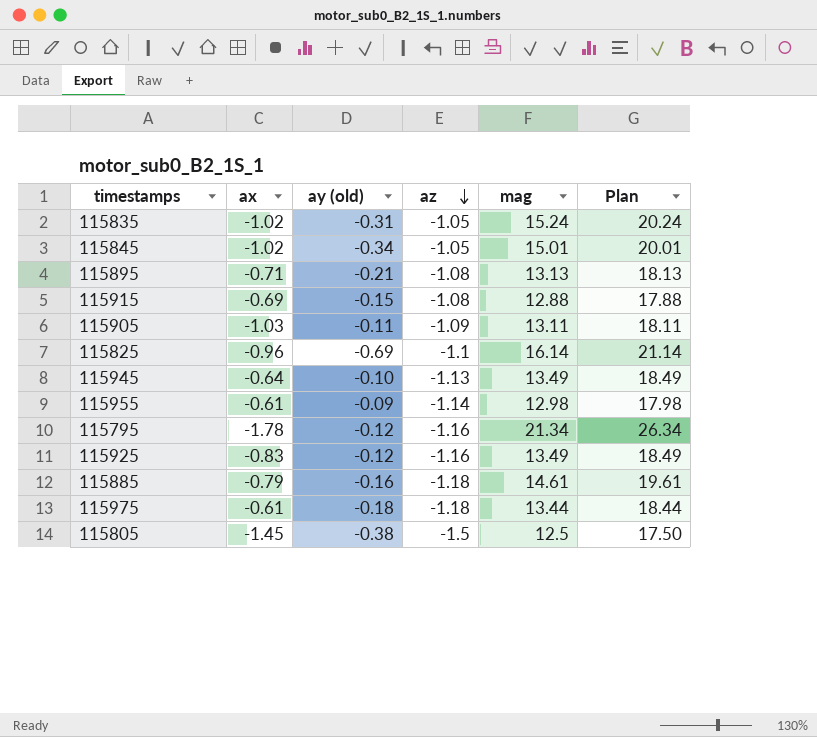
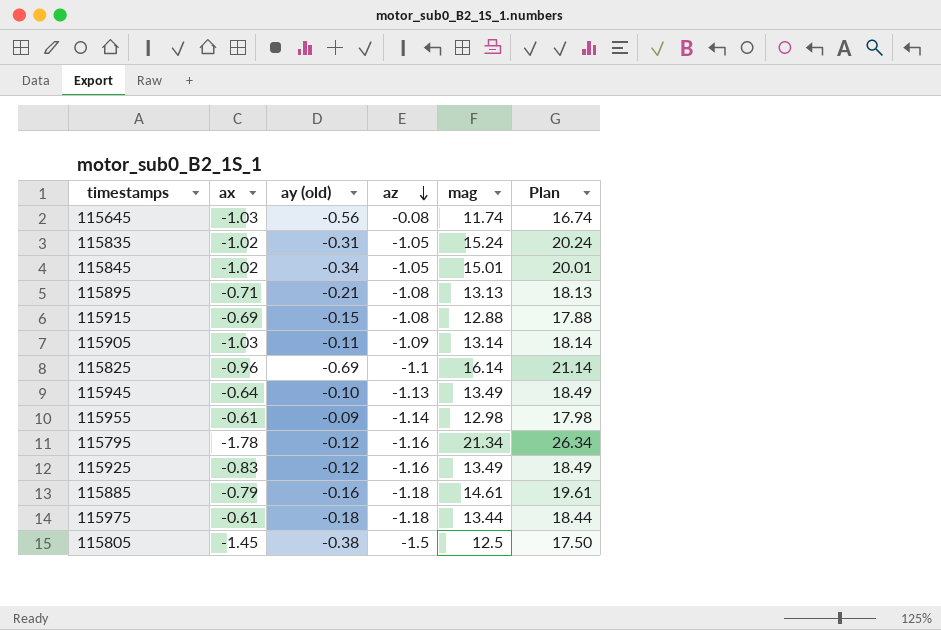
row 115645: none -> -1.03 | -0.56 | -0.08 | 11.74 | 16.74
115905 | mag: 13.11 -> 13.14
115905 | Plan: 18.11 -> 18.14

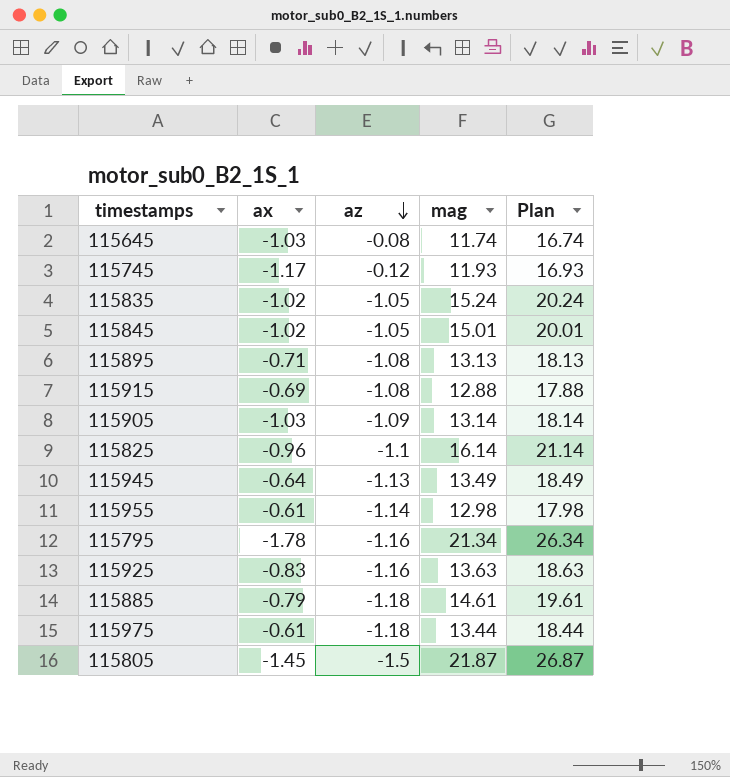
column ay (old) | position: 3 -> none
row 115745: none -> -1.17 | -0.12 | 11.93 | 16.93
115925 | mag: 13.49 -> 13.63
115925 | Plan: 18.49 -> 18.63
115805 | mag: 12.5 -> 21.87
115805 | Plan: 17.50 -> 26.87

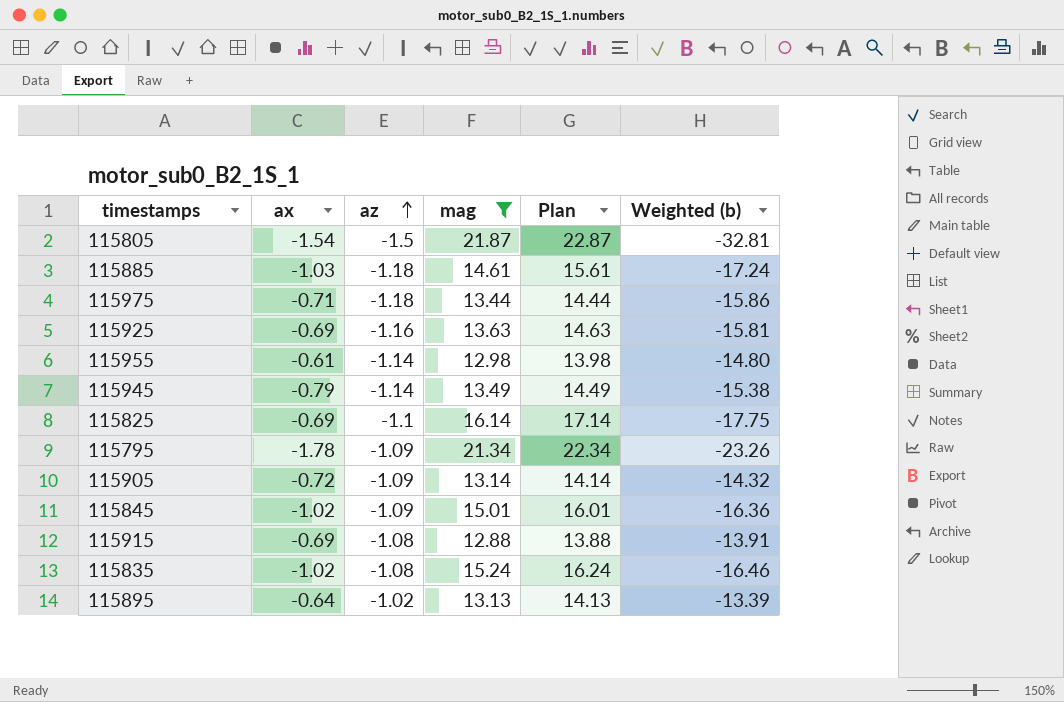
filter: none -> mag >= 12.88
row order: az descending -> az ascending
column Plan | formula: [mag] + 5 -> [mag] + 1
column Weighted (b) | formula: none -> [az] * [mag]
115805 | ax: -1.45 -> -1.54
115885 | ax: -0.79 -> -1.03
115975 | ax: -0.61 -> -0.71
115925 | ax: -0.83 -> -0.69
115945 | ax: -0.64 -> -0.79
115945 | az: -1.13 -> -1.14
115825 | ax: -0.96 -> -0.69
115795 | az: -1.16 -> -1.09
115905 | ax: -1.03 -> -0.72
115845 | az: -1.05 -> -1.09
115835 | az: -1.05 -> -1.08
115895 | ax: -0.71 -> -0.64
115895 | az: -1.08 -> -1.02

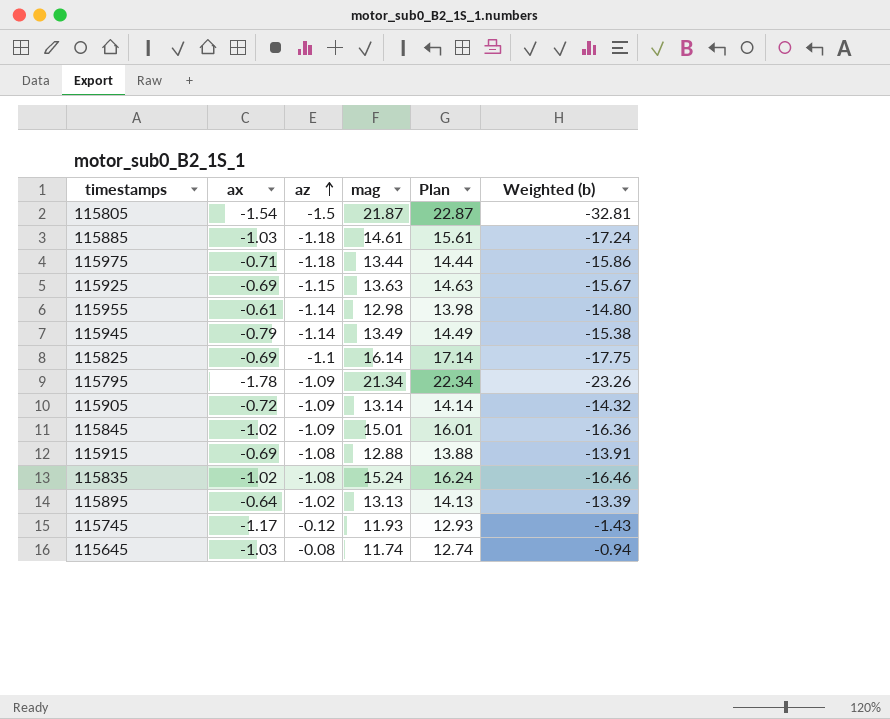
filter: mag >= 12.88 -> none
115925 | az: -1.16 -> -1.15
115925 | Weighted (b): -15.81 -> -15.67

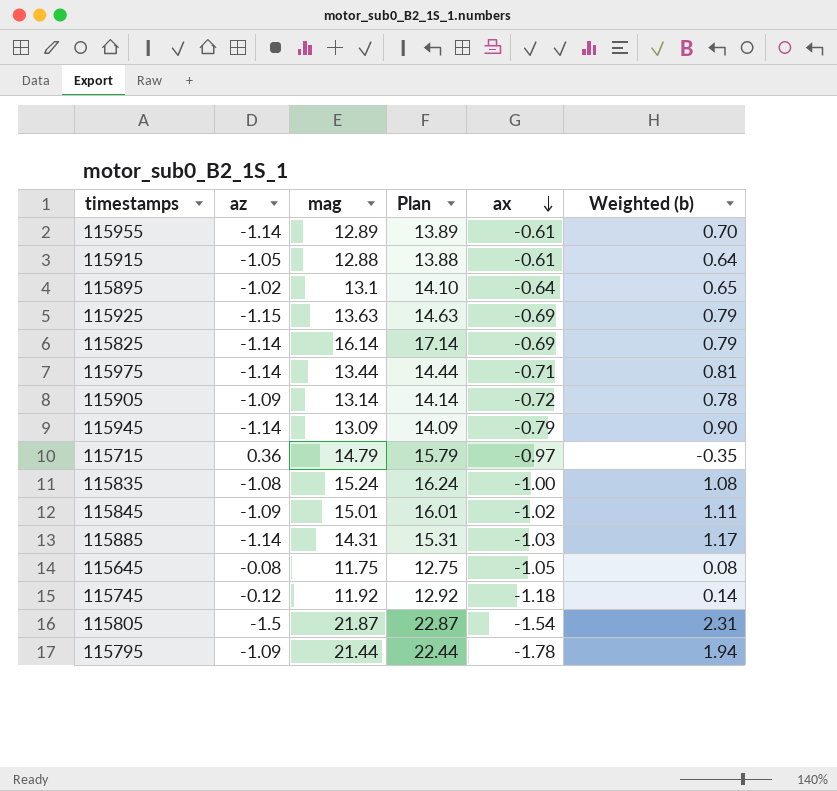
row order: az ascending -> ax descending
column ax | position: 2 -> 5
column Weighted (b) | formula: [az] * [mag] -> [az] * [ax]
115955 | mag: 12.98 -> 12.89
115955 | Plan: 13.98 -> 13.89
115915 | az: -1.08 -> -1.05
115915 | ax: -0.69 -> -0.61
115895 | mag: 13.13 -> 13.1
115895 | Plan: 14.13 -> 14.10
115825 | az: -1.1 -> -1.14
115975 | az: -1.18 -> -1.14
115945 | mag: 13.49 -> 13.09
115945 | Plan: 14.49 -> 14.09
row 115715: none -> 0.36 | 14.79 | 15.79 | -0.97 | -0.35
115835 | ax: -1.02 -> -1.00
115885 | az: -1.18 -> -1.14
115885 | mag: 14.61 -> 14.31
115885 | Plan: 15.61 -> 15.31
115645 | mag: 11.74 -> 11.75
115645 | Plan: 12.74 -> 12.75
115645 | ax: -1.03 -> -1.05
115745 | mag: 11.93 -> 11.92
115745 | Plan: 12.93 -> 12.92
115745 | ax: -1.17 -> -1.18
115795 | mag: 21.34 -> 21.44
115795 | Plan: 22.34 -> 22.44

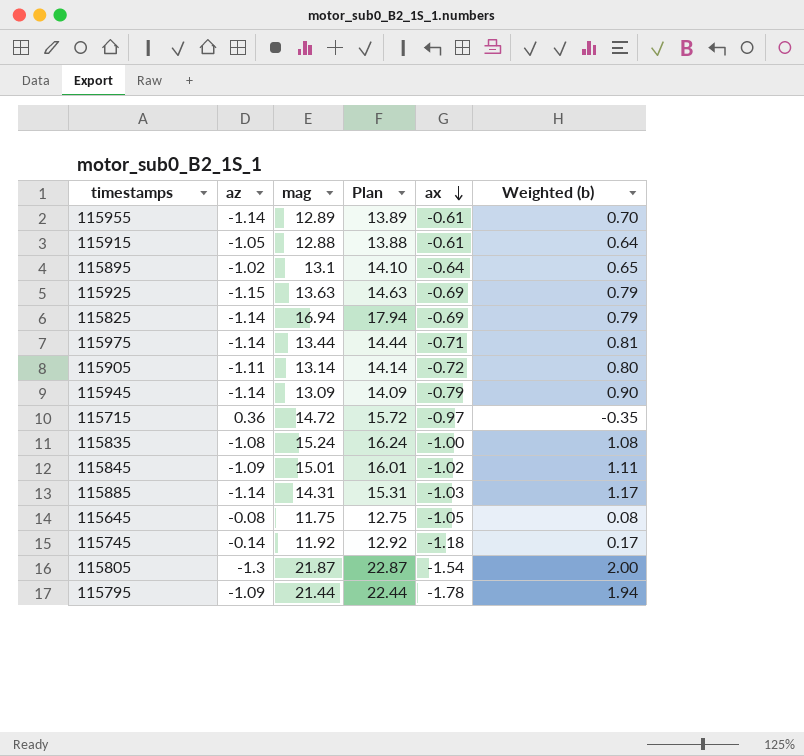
115825 | mag: 16.14 -> 16.94
115825 | Plan: 17.14 -> 17.94
115905 | az: -1.09 -> -1.11
115905 | Weighted (b): 0.78 -> 0.80
115715 | mag: 14.79 -> 14.72
115715 | Plan: 15.79 -> 15.72
115745 | az: -0.12 -> -0.14
115745 | Weighted (b): 0.14 -> 0.17
115805 | az: -1.5 -> -1.3
115805 | Weighted (b): 2.31 -> 2.00

